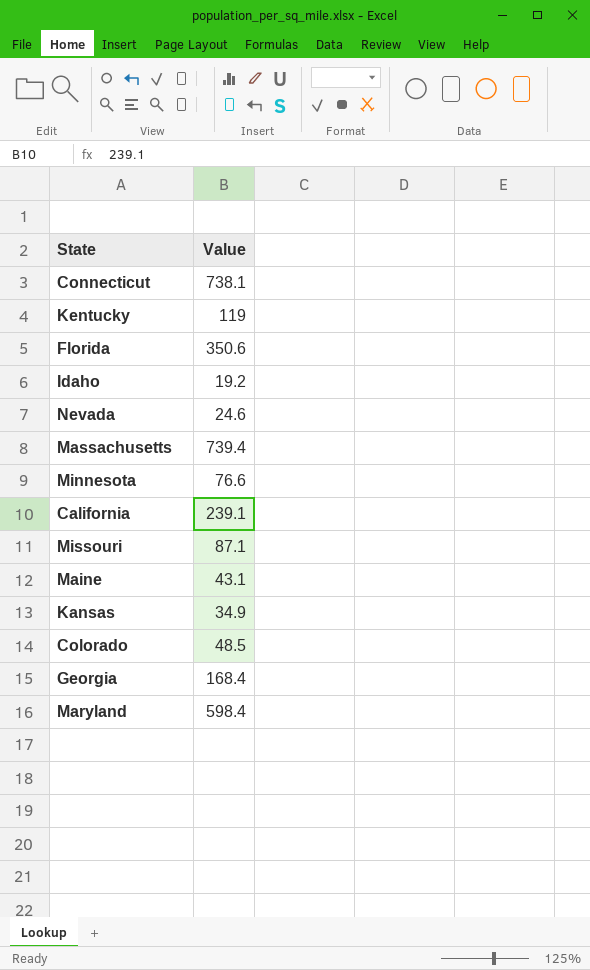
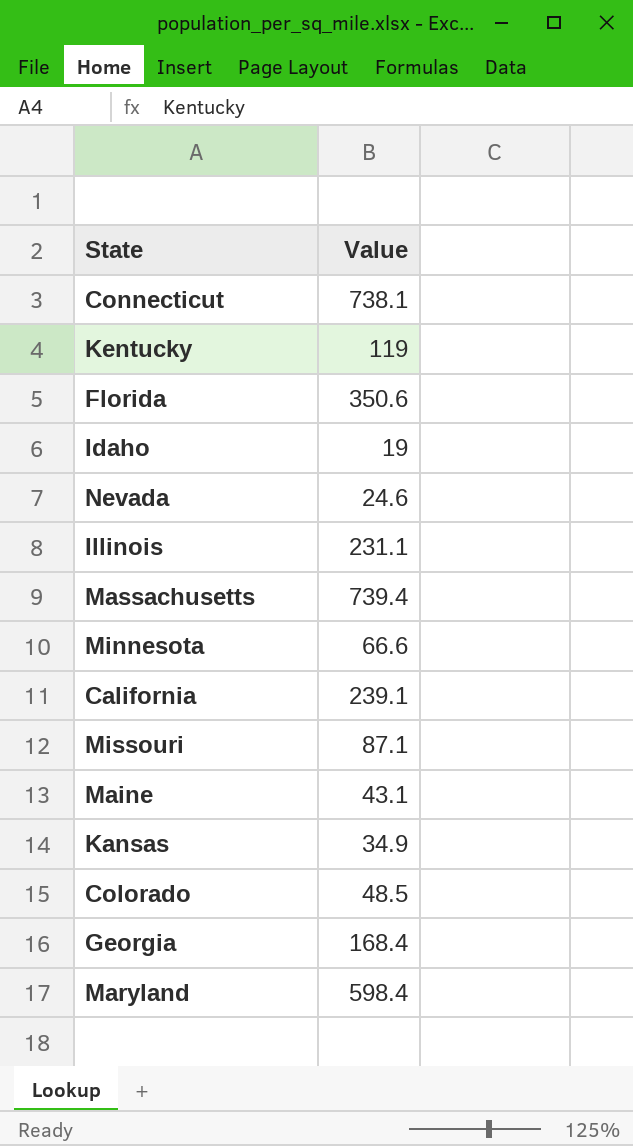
Idaho | Value: 19.2 -> 19
row Illinois: none -> 231.1
Minnesota | Value: 76.6 -> 66.6

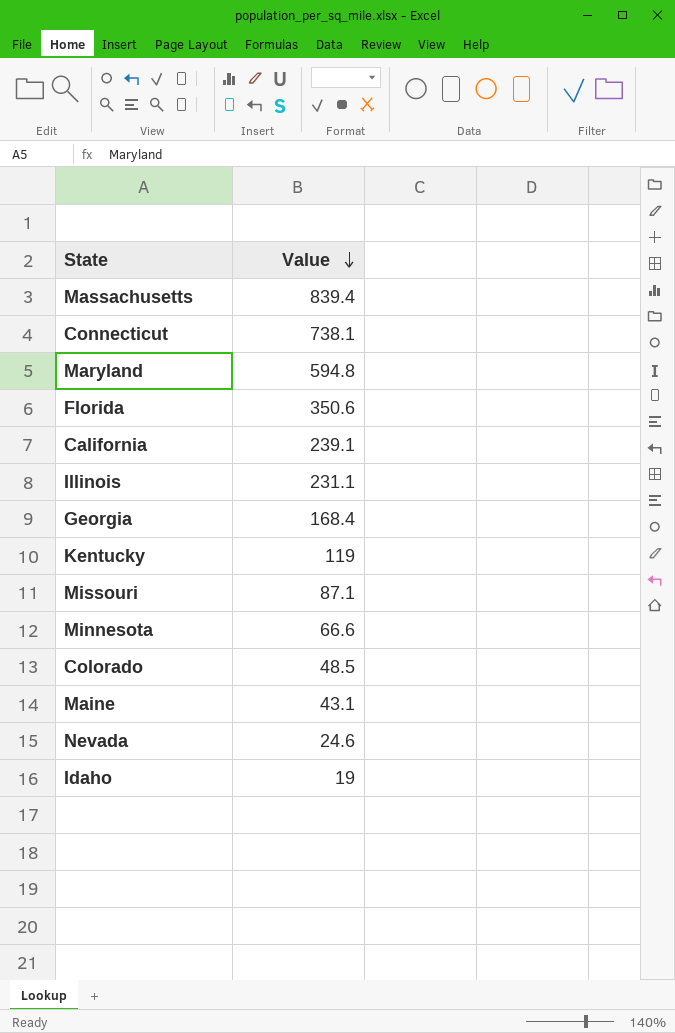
row order: none -> Value descending
row Kansas: 34.9 -> none
Massachusetts | Value: 739.4 -> 839.4
Maryland | Value: 598.4 -> 594.8

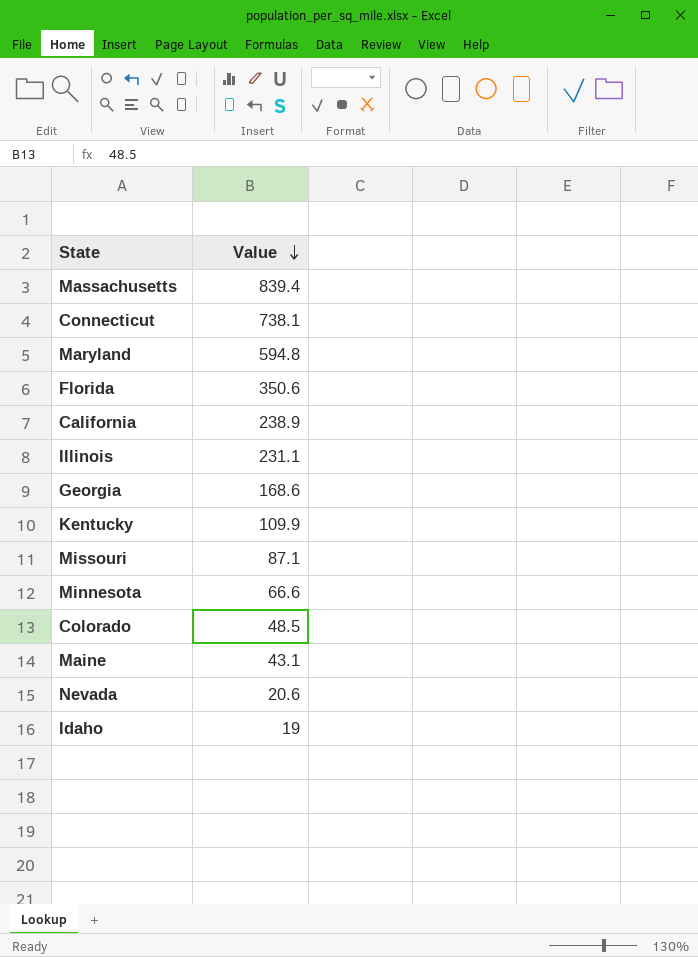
California | Value: 239.1 -> 238.9
Georgia | Value: 168.4 -> 168.6
Kentucky | Value: 119 -> 109.9
Nevada | Value: 24.6 -> 20.6

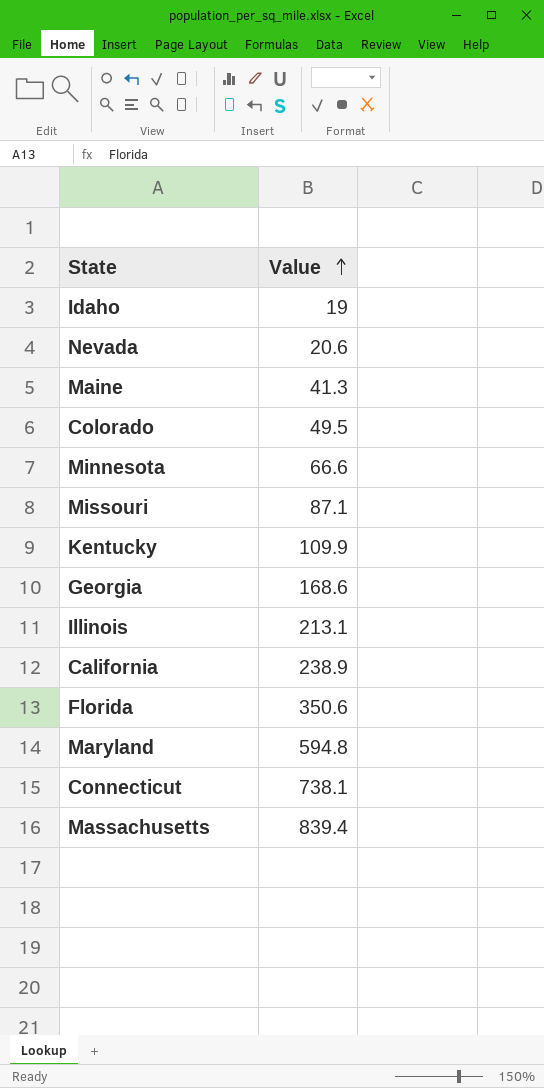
row order: Value descending -> Value ascending
Maine | Value: 43.1 -> 41.3
Colorado | Value: 48.5 -> 49.5
Illinois | Value: 231.1 -> 213.1

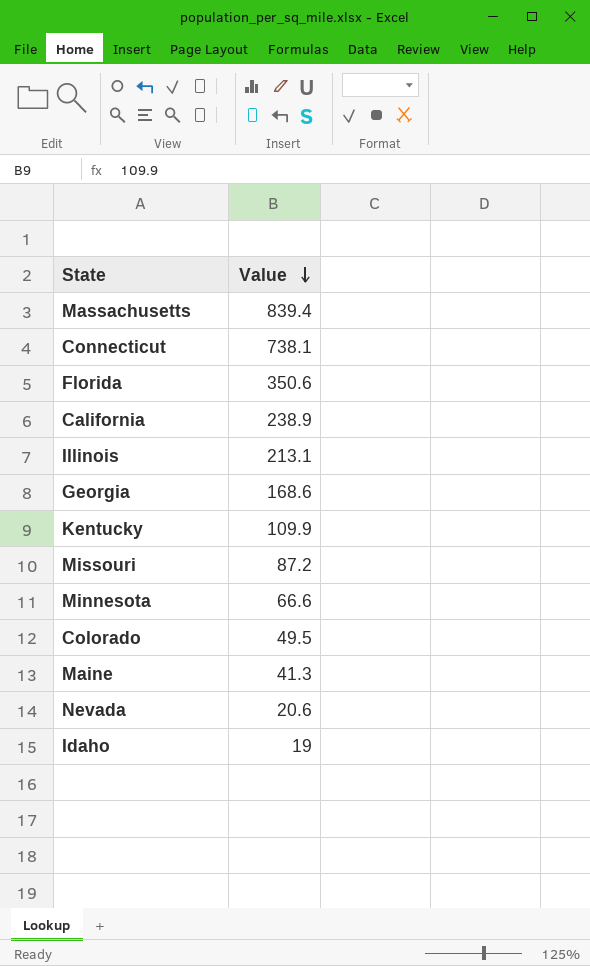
row order: Value ascending -> Value descending
row Maryland: 594.8 -> none
Missouri | Value: 87.1 -> 87.2

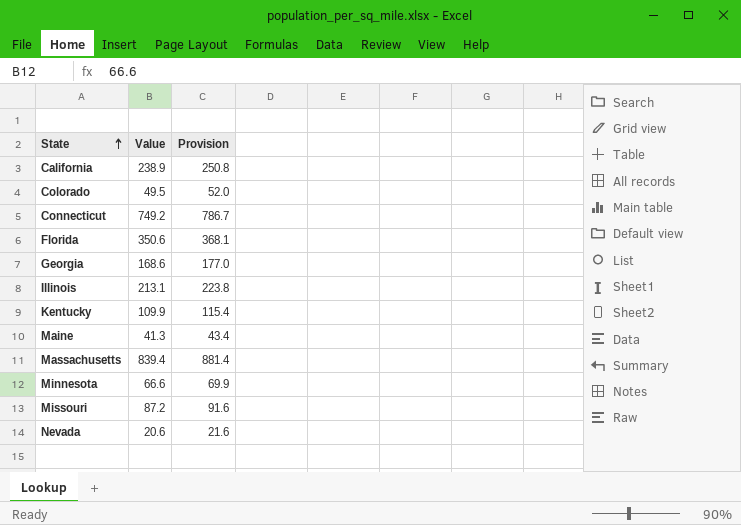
row order: Value descending -> State ascending
column Provision | formula: none -> [Value] * 1.05
row Idaho: 19 -> none
Connecticut | Value: 738.1 -> 749.2

